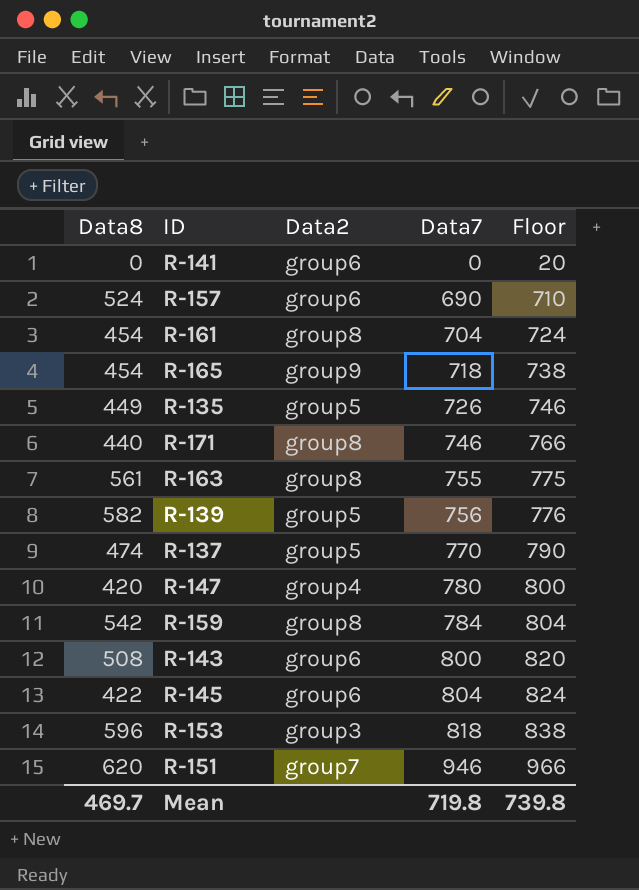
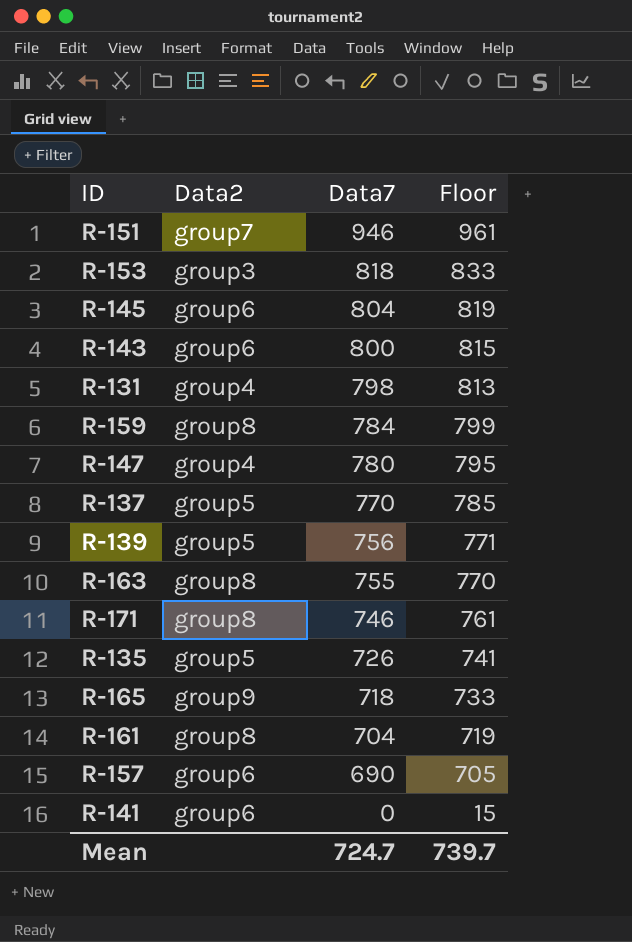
row order: Data7 ascending -> Data7 descending
column Data8 | position: 1 -> none
column Floor | formula: [Data7] + 20 -> [Data7] + 15
row R-131: none -> group4 | 798 | 813
Mean | Data7: 719.8 -> 724.7
Mean | Floor: 739.8 -> 739.7

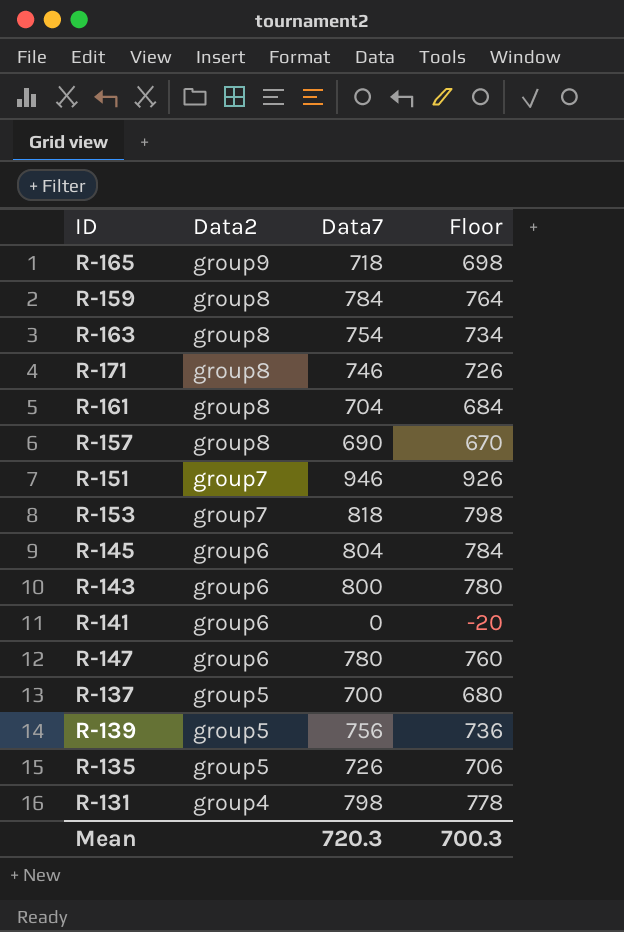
row order: Data7 descending -> Data2 descending
column Floor | formula: [Data7] + 15 -> [Data7] - 20
R-163 | Data7: 755 -> 754
R-157 | Data2: group6 -> group8
R-153 | Data2: group3 -> group7
R-147 | Data2: group4 -> group6
R-137 | Data7: 770 -> 700
Mean | Data7: 724.7 -> 720.3
Mean | Floor: 739.7 -> 700.3

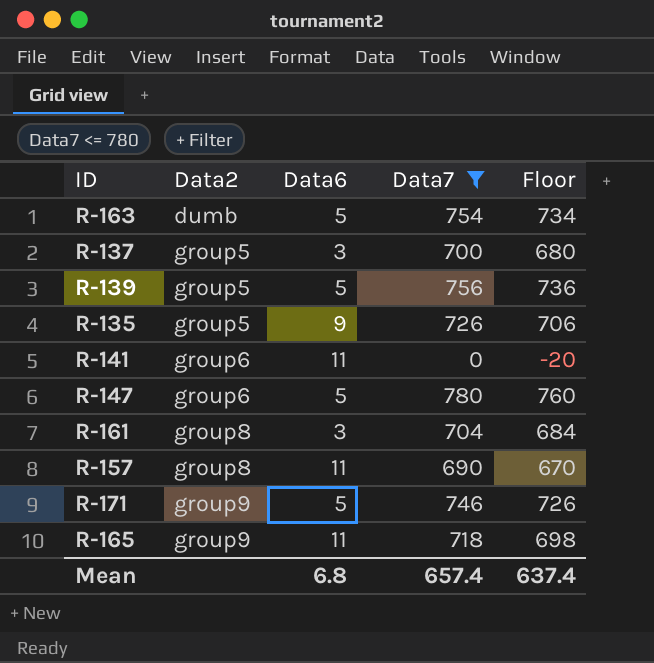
filter: none -> Data7 <= 780
row order: Data2 descending -> Data2 ascending
column Data6 | position: none -> 3
R-163 | Data2: group8 -> dumb
R-171 | Data2: group8 -> group9
Mean | Data7: 720.3 -> 657.4
Mean | Floor: 700.3 -> 637.4

